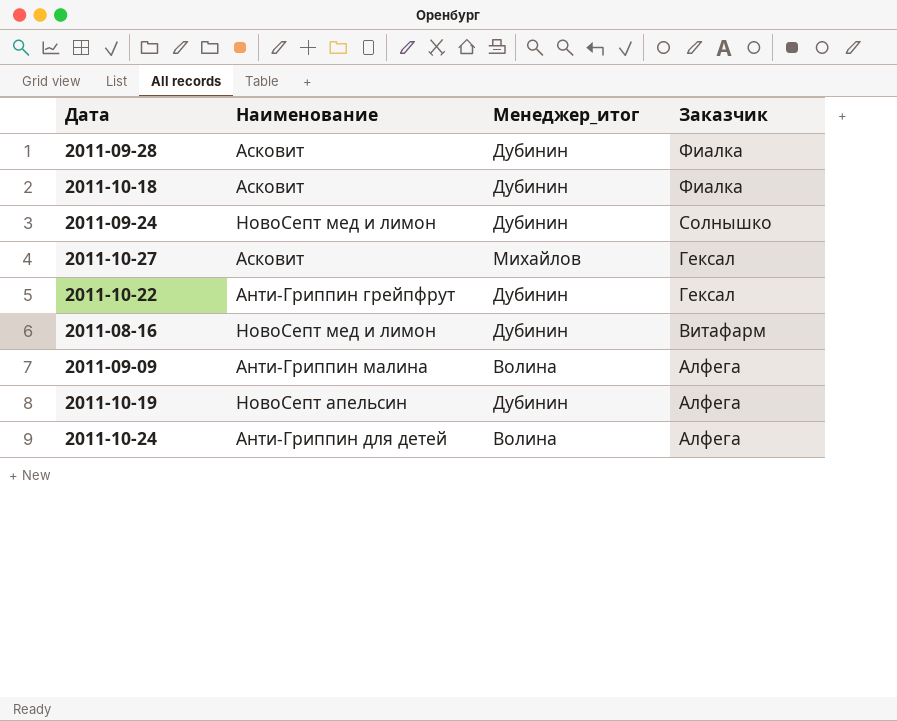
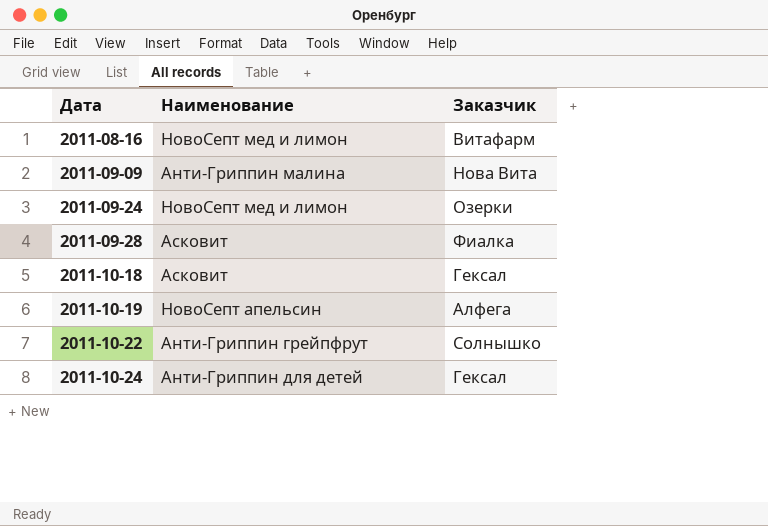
row order: Заказчик descending -> Дата ascending
column Менеджер_итог | position: 3 -> none
row 2011-10-27: Асковит | Михайлов | Гексал -> none
2011-09-09 | Заказчик: Алфега -> Нова Вита
2011-09-24 | Заказчик: Солнышко -> Озерки
2011-10-18 | Заказчик: Фиалка -> Гексал
2011-10-22 | Заказчик: Гексал -> Солнышко
2011-10-24 | Заказчик: Алфега -> Гексал

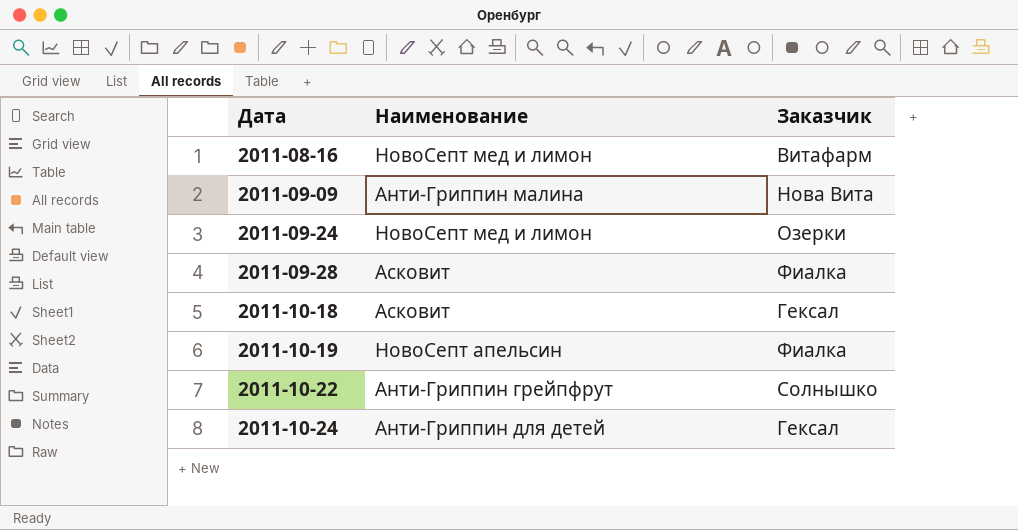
2011-10-19 | Заказчик: Алфега -> Фиалка

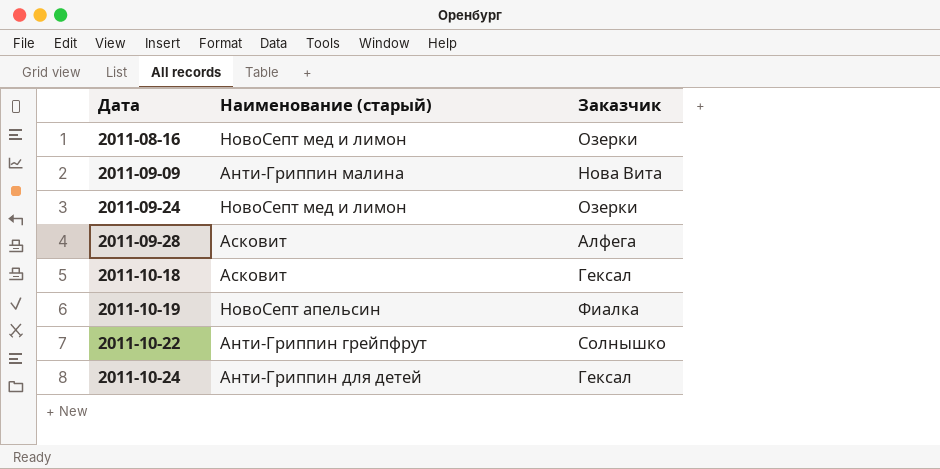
column name: Наименование -> Наименование (старый)
2011-08-16 | Заказчик: Витафарм -> Озерки
2011-09-28 | Заказчик: Фиалка -> Алфега

